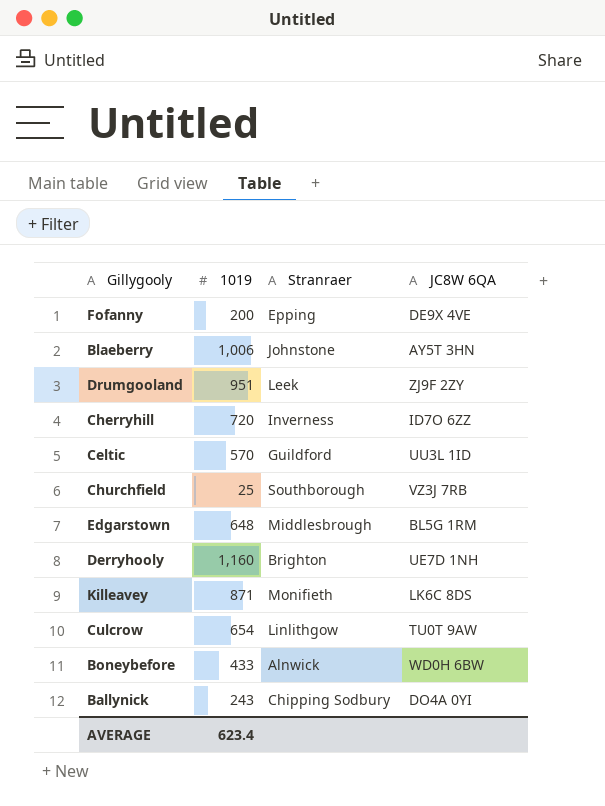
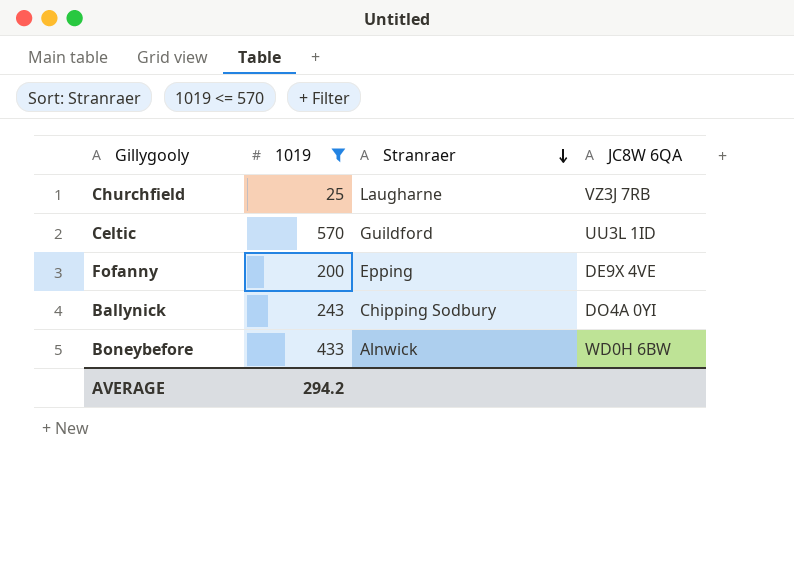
filter: none -> 1019 <= 570
row order: none -> Stranraer descending
Churchfield | Stranraer: Southborough -> Laugharne
AVERAGE | 1019: 623.4 -> 294.2

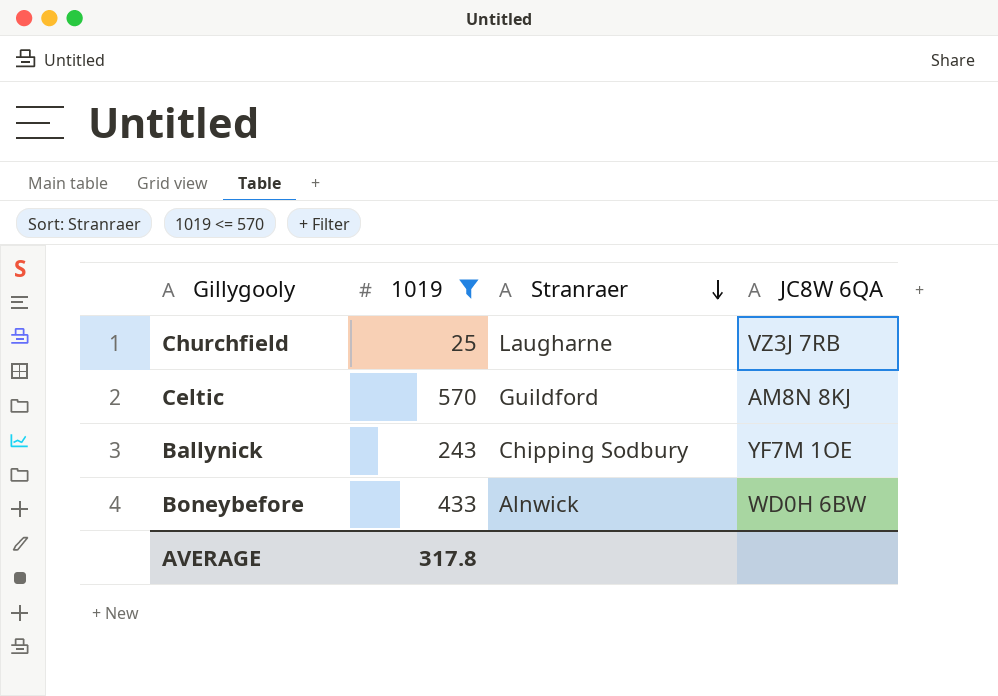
row Fofanny: 200 | Epping | DE9X 4VE -> none
Celtic | JC8W 6QA: UU3L 1ID -> AM8N 8KJ
Ballynick | JC8W 6QA: DO4A 0YI -> YF7M 1OE
AVERAGE | 1019: 294.2 -> 317.8

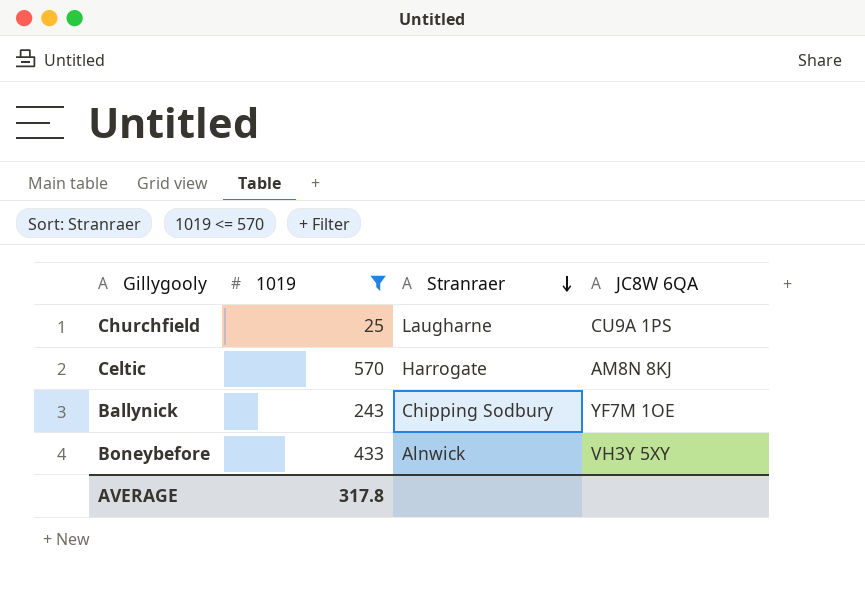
Churchfield | JC8W 6QA: VZ3J 7RB -> CU9A 1PS
Celtic | Stranraer: Guildford -> Harrogate
Boneybefore | JC8W 6QA: WD0H 6BW -> VH3Y 5XY

